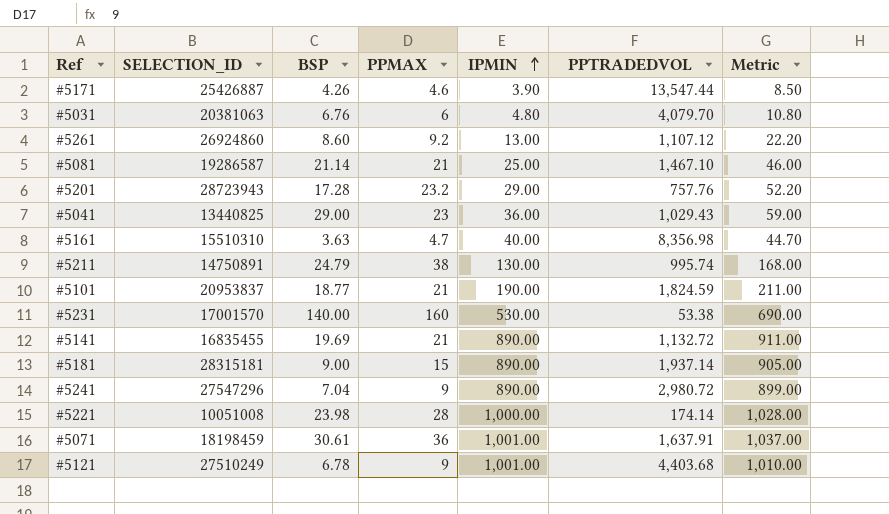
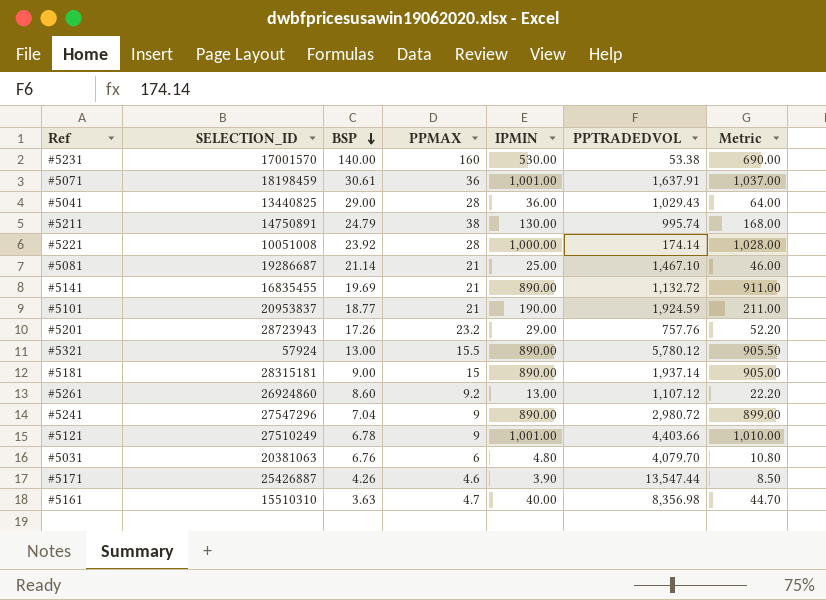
row order: IPMIN ascending -> BSP descending
#5041 | PPMAX: 23 -> 28
#5041 | Metric: 59.00 -> 64.00
#5221 | BSP: 23.98 -> 23.92
#5081 | SELECTION_ID: 19286587 -> 19286687
#5101 | PPTRADEDVOL: 1,824.59 -> 1,924.59
#5201 | BSP: 17.28 -> 17.26
row #5321: none -> 57924 | 13.00 | 15.5 | 890.00 | 5,780.12 | 905.50
#5121 | PPTRADEDVOL: 4,403.68 -> 4,403.66

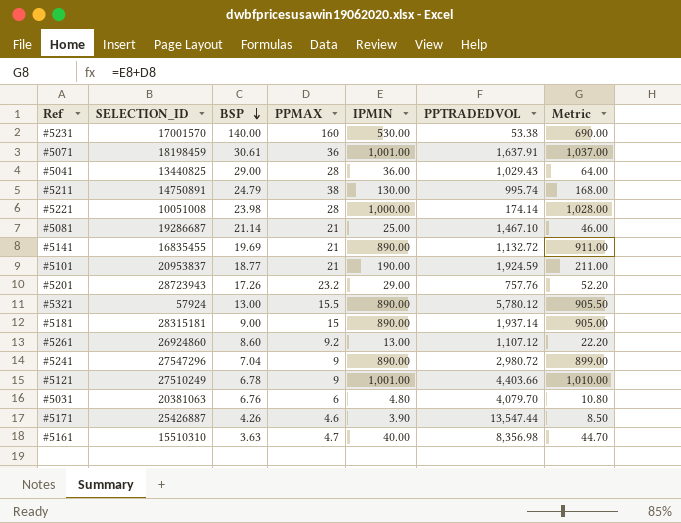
#5221 | BSP: 23.92 -> 23.98

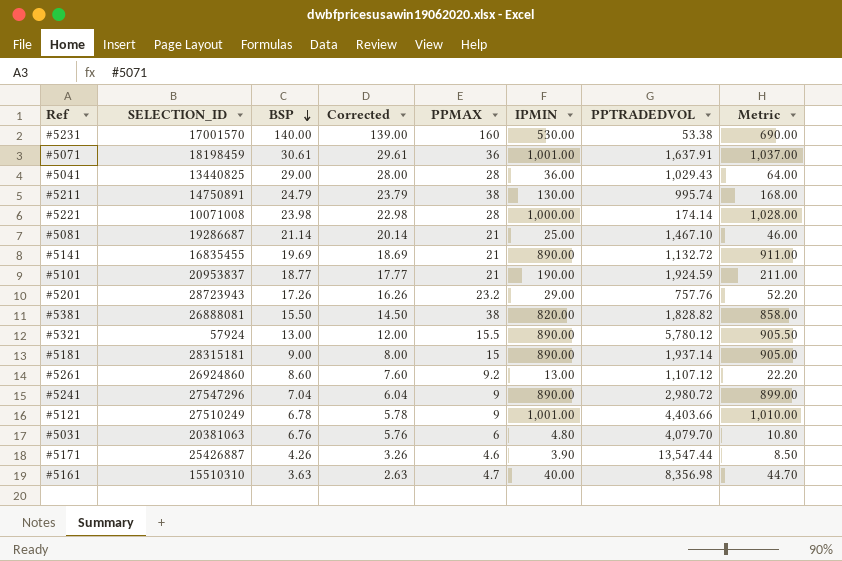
column Corrected | formula: none -> [BSP] - 1
#5221 | SELECTION_ID: 10051008 -> 10071008
row #5381: none -> 26888081 | 15.50 | 14.50 | 38 | 820.00 | 1,828.82 | 858.00

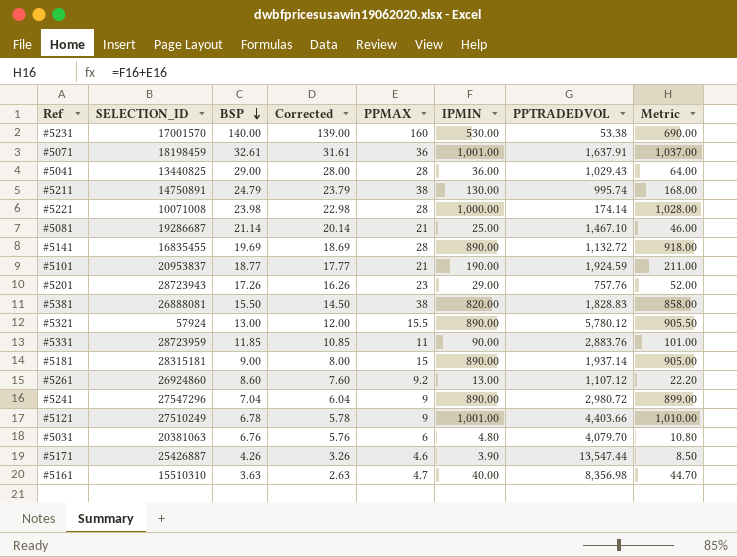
#5071 | BSP: 30.61 -> 32.61
#5071 | Corrected: 29.61 -> 31.61
#5141 | PPMAX: 21 -> 28
#5141 | Metric: 911.00 -> 918.00
#5201 | PPMAX: 23.2 -> 23
#5201 | Metric: 52.20 -> 52.00
#5381 | PPTRADEDVOL: 1,828.82 -> 1,828.83
row #5331: none -> 28723959 | 11.85 | 10.85 | 11 | 90.00 | 2,883.76 | 101.00

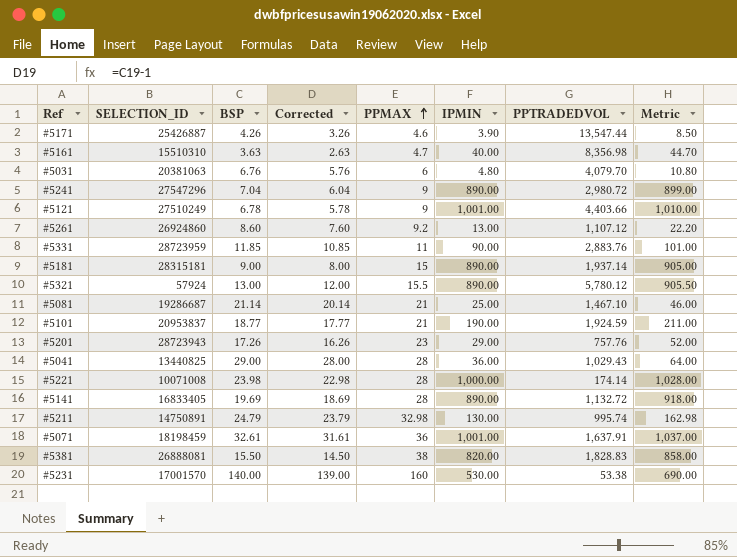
row order: BSP descending -> PPMAX ascending
#5141 | SELECTION_ID: 16835455 -> 16833405
#5211 | PPMAX: 38 -> 32.98
#5211 | Metric: 168.00 -> 162.98

